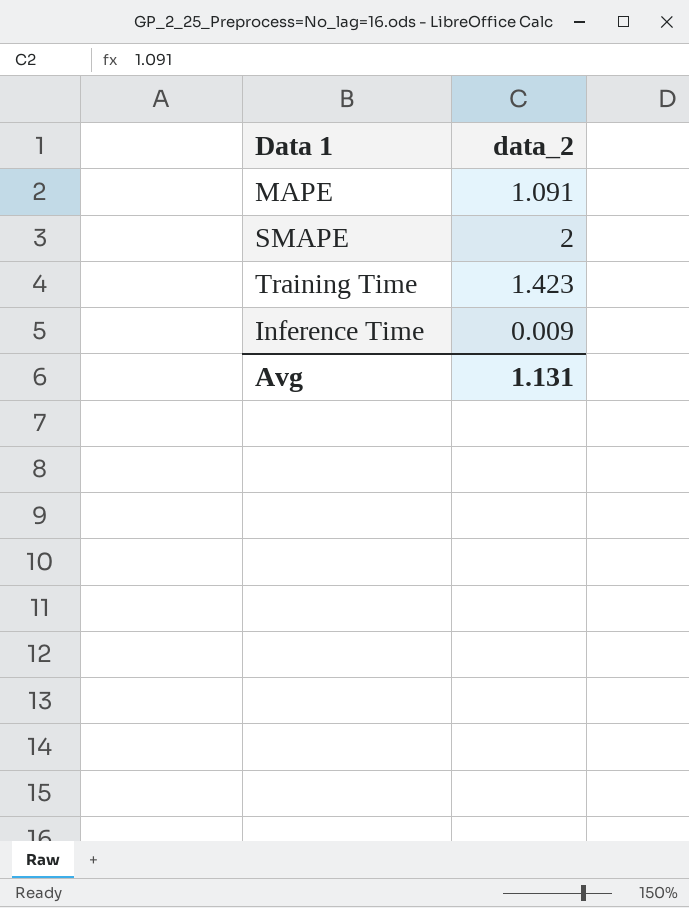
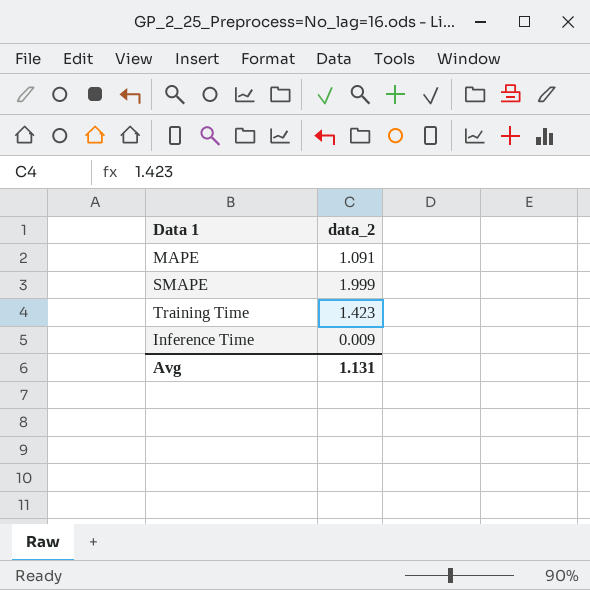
SMAPE | data_2: 2 -> 1.999

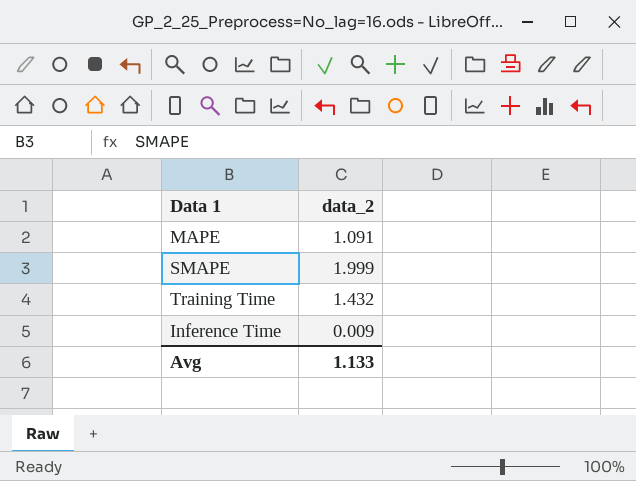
Training Time | data_2: 1.423 -> 1.432
Avg | data_2: 1.131 -> 1.133

